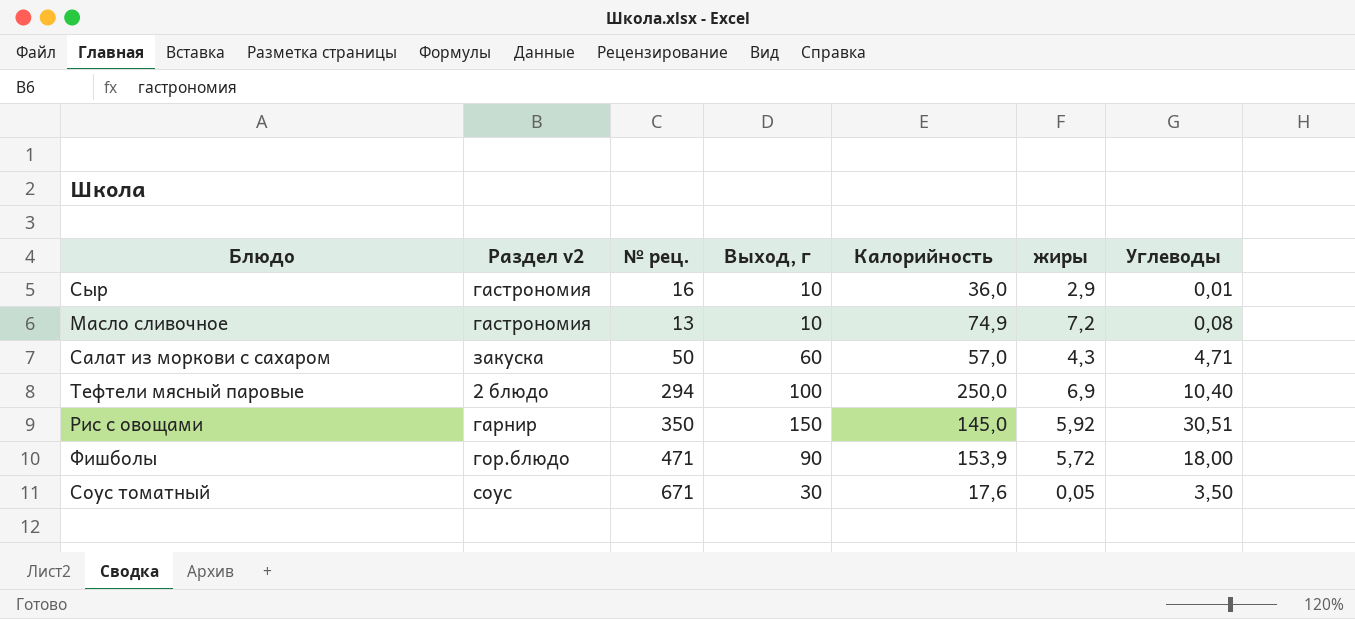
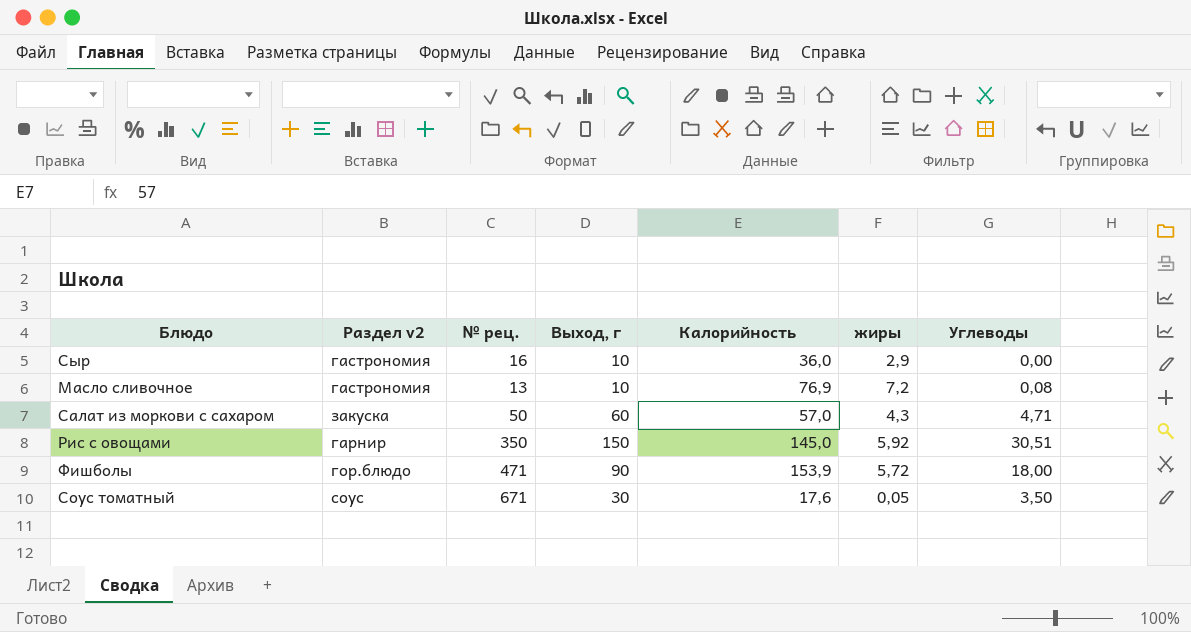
row Тефтели мясный паровые: 2 блюдо | 294 | 100 | 250,0 | 6,9 | 10,40 -> none
Сыр | Углеводы: 0,01 -> 0,00
Масло сливочное | Калорийность: 74,9 -> 76,9

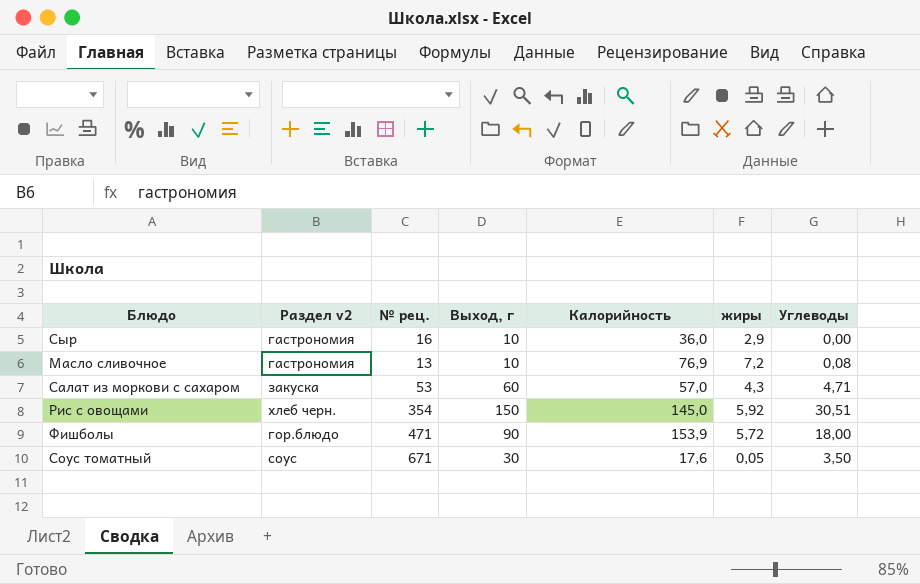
Салат из моркови с сахаром | № рец.: 50 -> 53
Рис с овощами | Раздел v2: гарнир -> хлеб черн.
Рис с овощами | № рец.: 350 -> 354

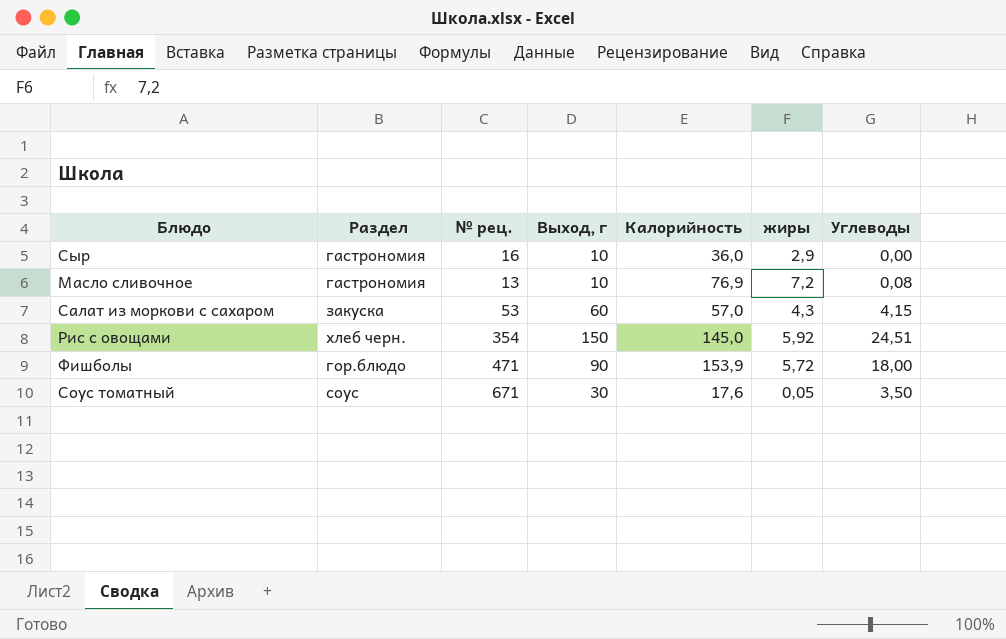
column name: Раздел v2 -> Раздел
Салат из моркови с сахаром | Углеводы: 4,71 -> 4,15
Рис с овощами | Углеводы: 30,51 -> 24,51

